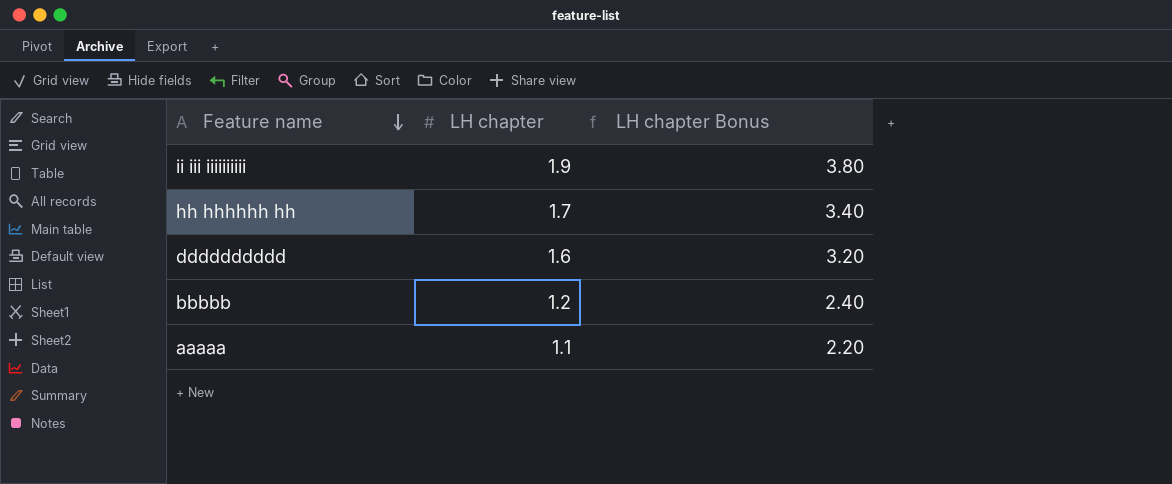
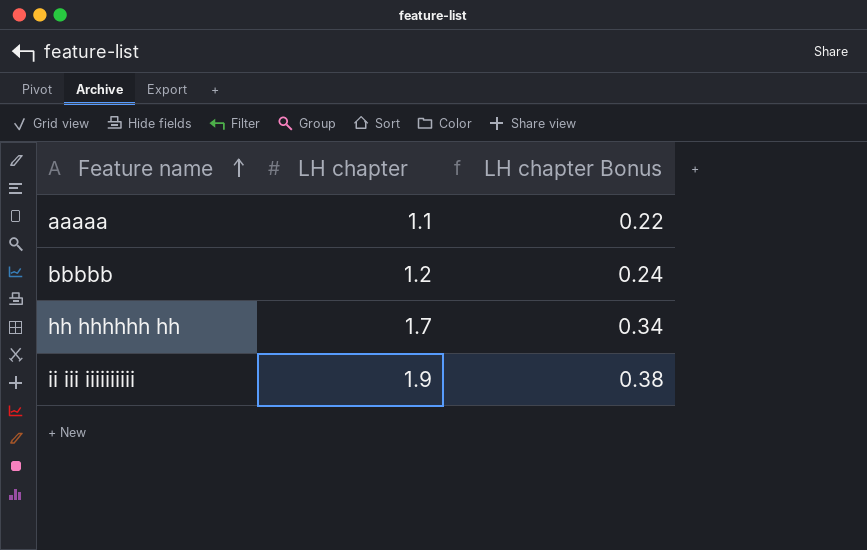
row order: Feature name descending -> Feature name ascending
column LH chapter Bonus | formula: [LH chapter] * 2 -> [LH chapter] * 0.2
row dddddddddd: 1.6 | 3.20 -> none

